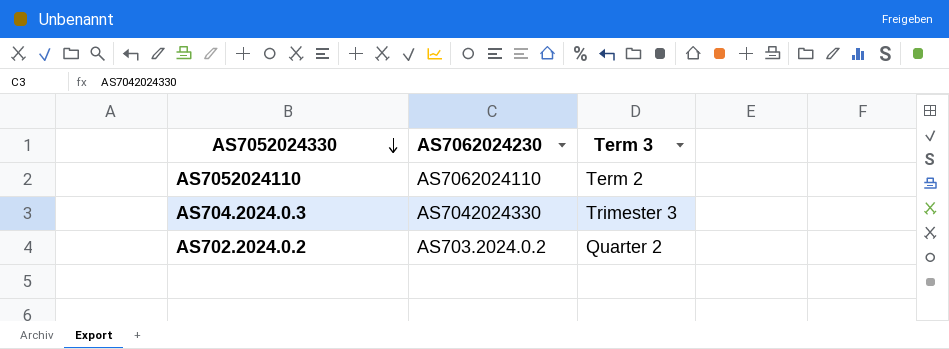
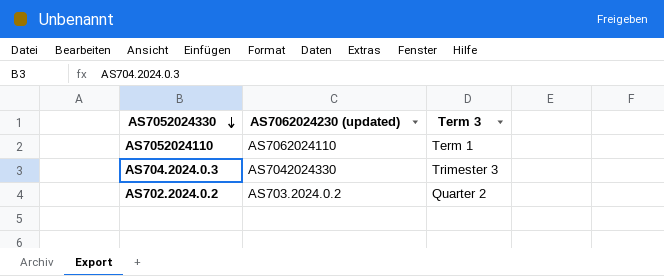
column name: AS7062024230 -> AS7062024230 (updated)
AS7052024110 | Term 3: Term 2 -> Term 1

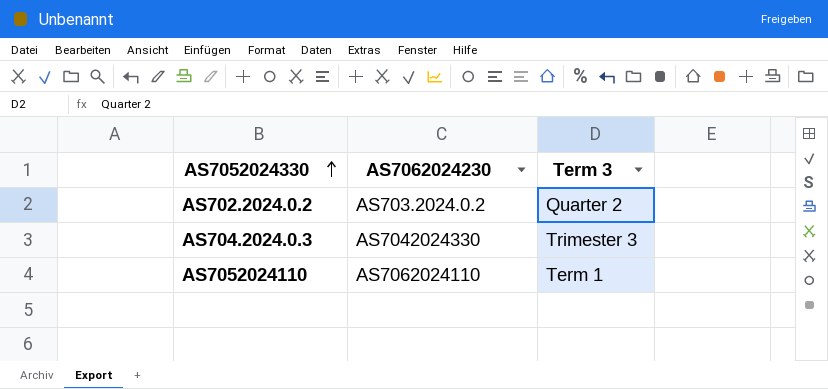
row order: AS7052024330 descending -> AS7052024330 ascending
column name: AS7062024230 (updated) -> AS7062024230

